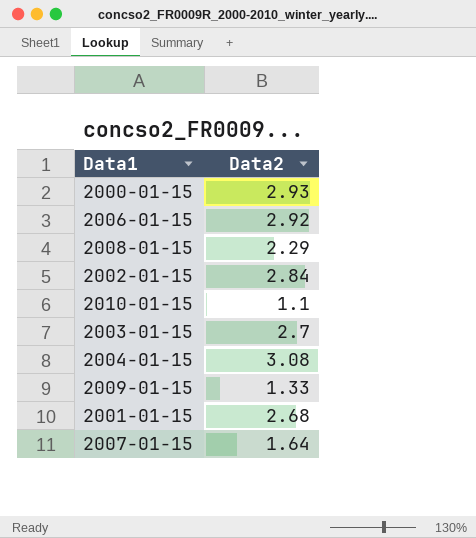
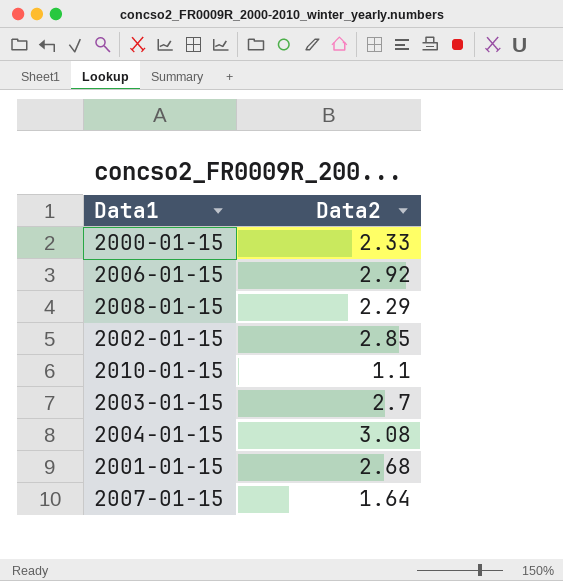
row 2009-01-15: 1.33 -> none
2000-01-15 | Data2: 2.93 -> 2.33
2002-01-15 | Data2: 2.84 -> 2.85

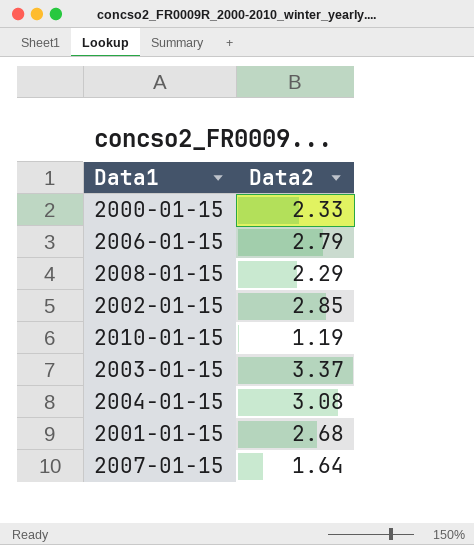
2006-01-15 | Data2: 2.92 -> 2.79
2010-01-15 | Data2: 1.1 -> 1.19
2003-01-15 | Data2: 2.7 -> 3.37

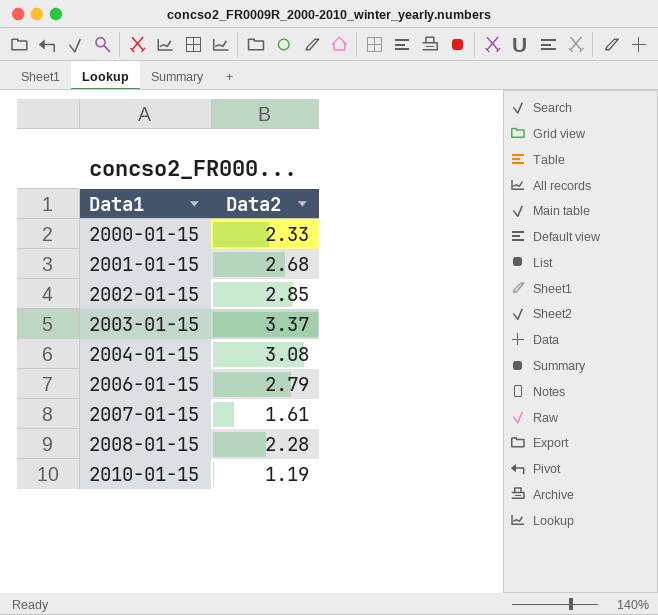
row order: none -> Data1 ascending
2007-01-15 | Data2: 1.64 -> 1.61
2008-01-15 | Data2: 2.29 -> 2.28

